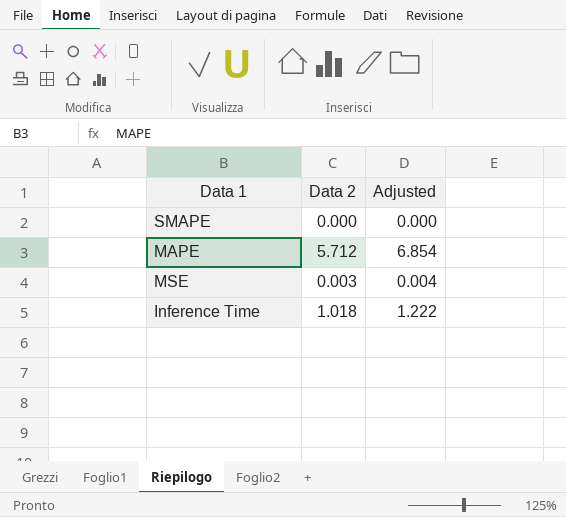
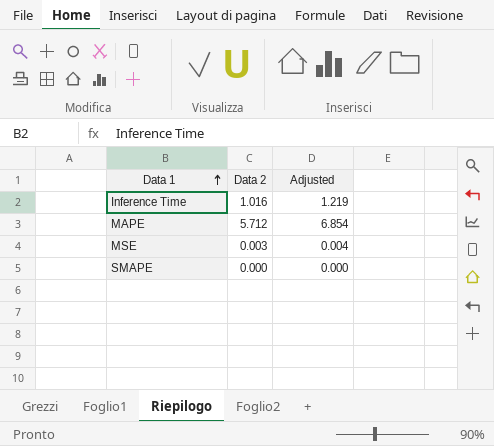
row order: none -> Data 1 ascending
Inference Time | Data 2: 1.018 -> 1.016
Inference Time | Adjusted: 1.222 -> 1.219

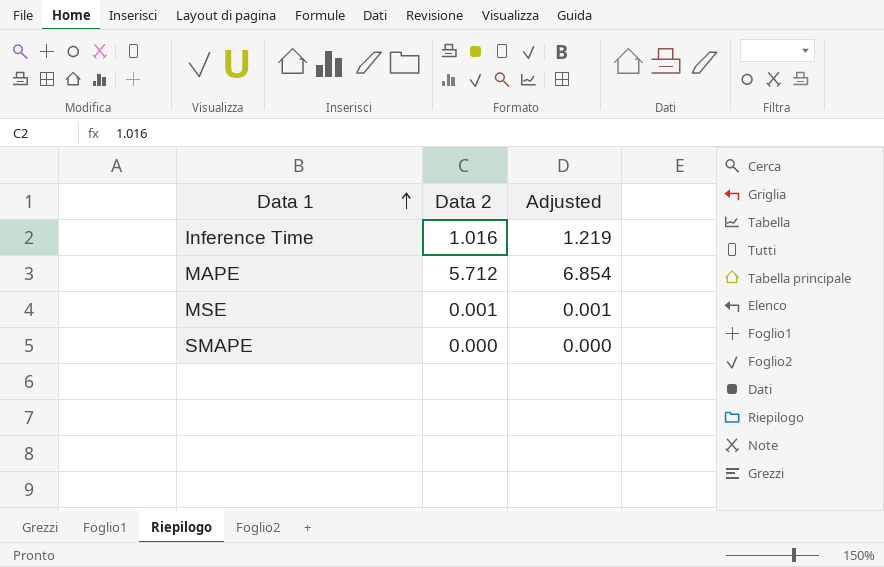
MSE | Data 2: 0.003 -> 0.001
MSE | Adjusted: 0.004 -> 0.001

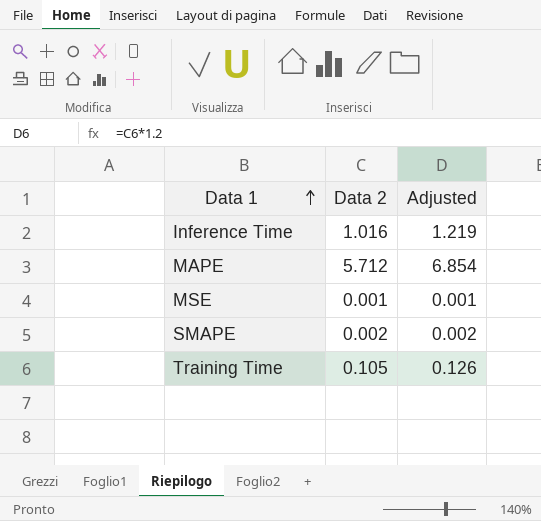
SMAPE | Data 2: 0.000 -> 0.002
SMAPE | Adjusted: 0.000 -> 0.002
row Training Time: none -> 0.105 | 0.126

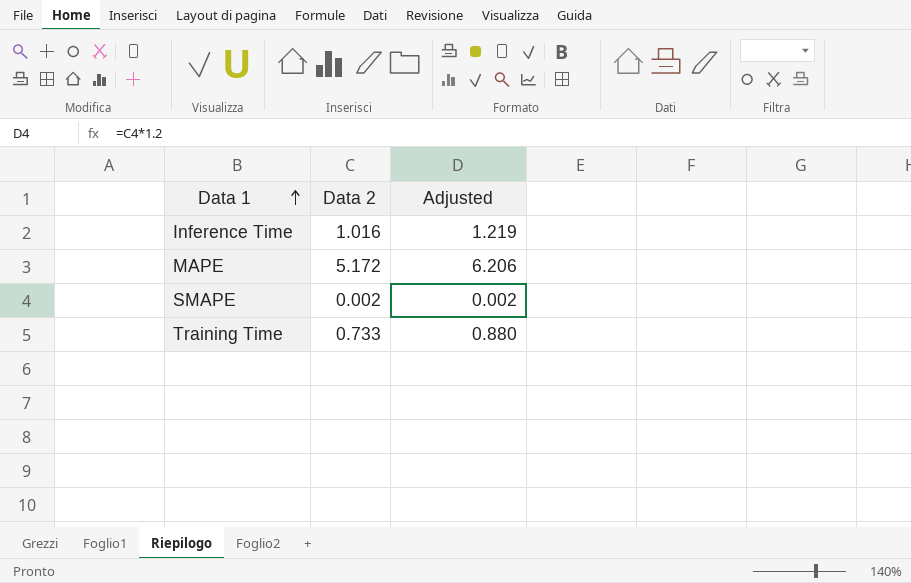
row MSE: 0.001 | 0.001 -> none
MAPE | Data 2: 5.712 -> 5.172
MAPE | Adjusted: 6.854 -> 6.206
Training Time | Data 2: 0.105 -> 0.733
Training Time | Adjusted: 0.126 -> 0.880

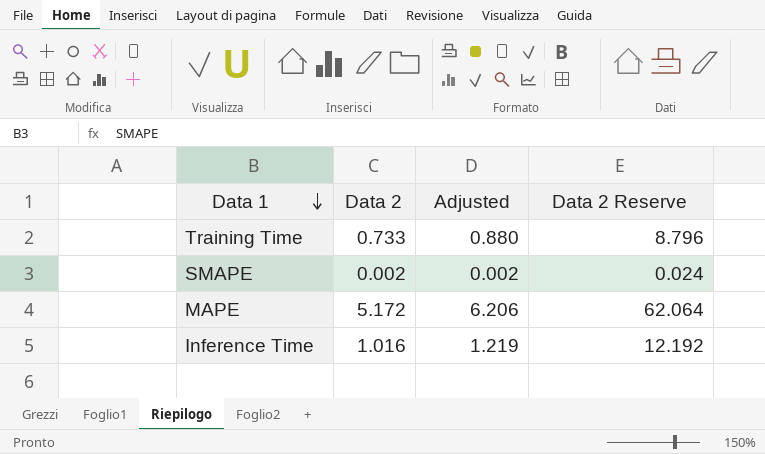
row order: Data 1 ascending -> Data 1 descending
column Data 2 Reserve | formula: none -> [Data 2] * 12

